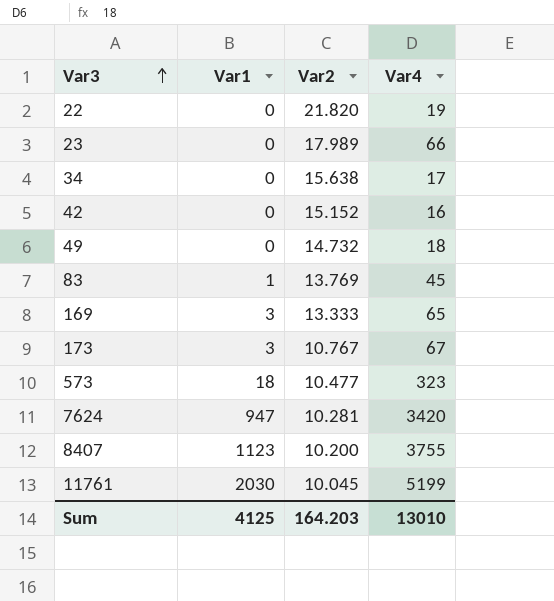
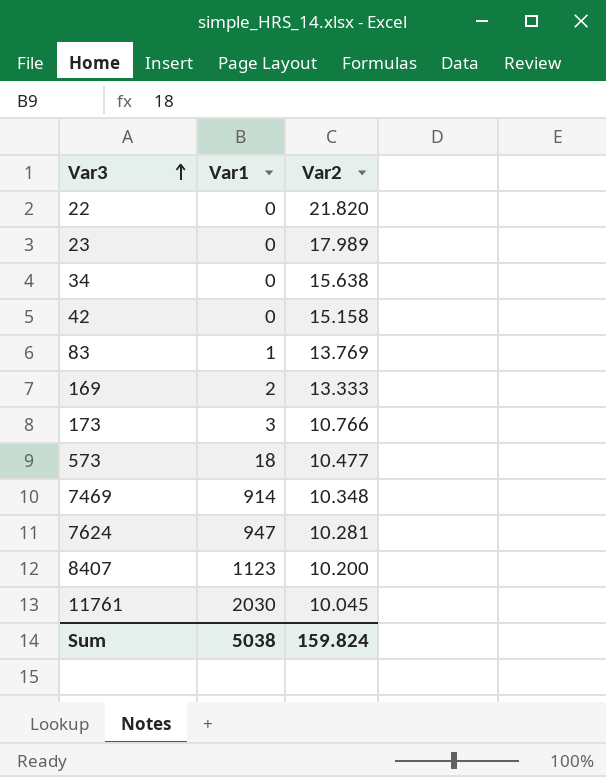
column Var4 | position: 4 -> none
row 49: 0 | 14.732 | 18 -> none
42 | Var2: 15.152 -> 15.158
169 | Var1: 3 -> 2
173 | Var2: 10.767 -> 10.766
row 7469: none -> 914 | 10.348
Sum | Var1: 4125 -> 5038
Sum | Var2: 164.203 -> 159.824

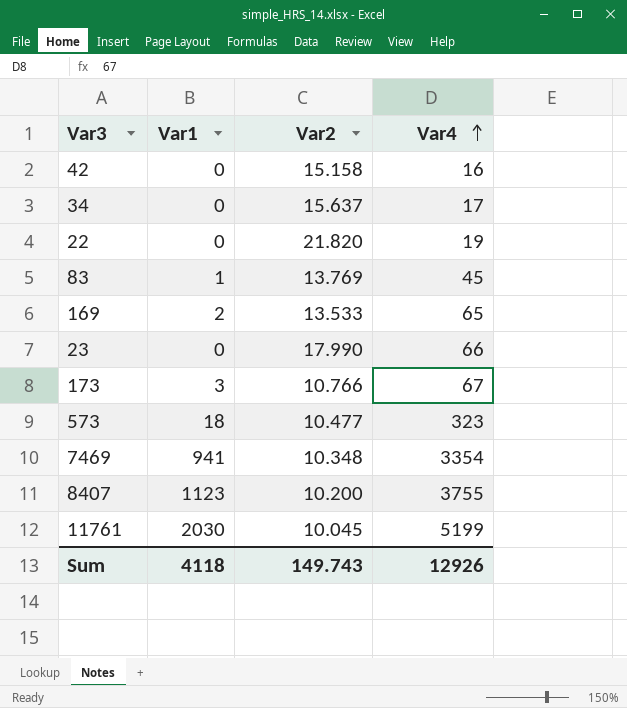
row order: Var3 ascending -> Var4 ascending
column Var4 | position: none -> 4
row 7624: 947 | 10.281 -> none
34 | Var2: 15.638 -> 15.637
169 | Var2: 13.333 -> 13.533
23 | Var2: 17.989 -> 17.990
7469 | Var1: 914 -> 941
Sum | Var1: 5038 -> 4118
Sum | Var2: 159.824 -> 149.743

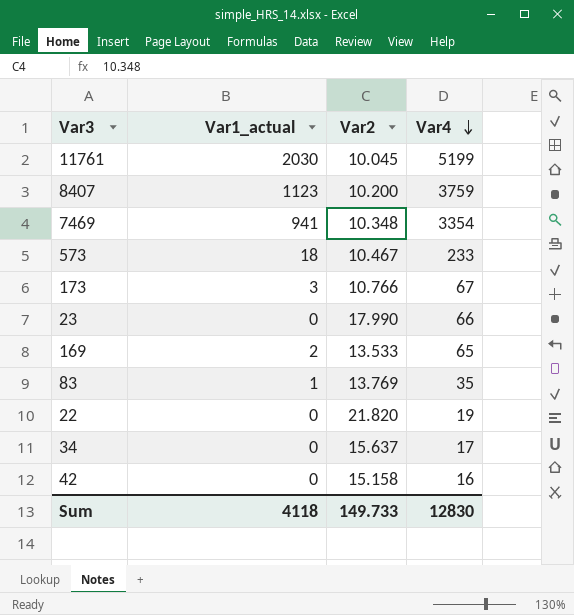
row order: Var4 ascending -> Var4 descending
column name: Var1 -> Var1_actual
8407 | Var4: 3755 -> 3759
573 | Var2: 10.477 -> 10.467
573 | Var4: 323 -> 233
83 | Var4: 45 -> 35
Sum | Var2: 149.743 -> 149.733
Sum | Var4: 12926 -> 12830

